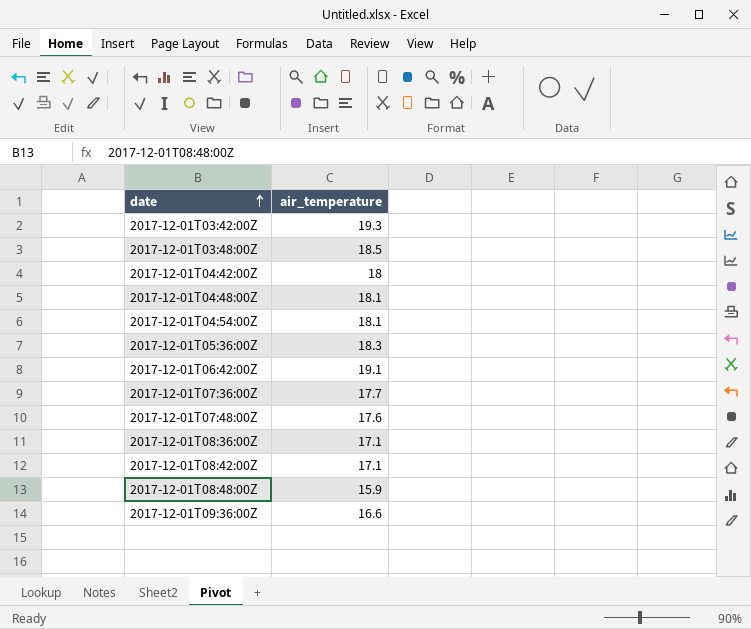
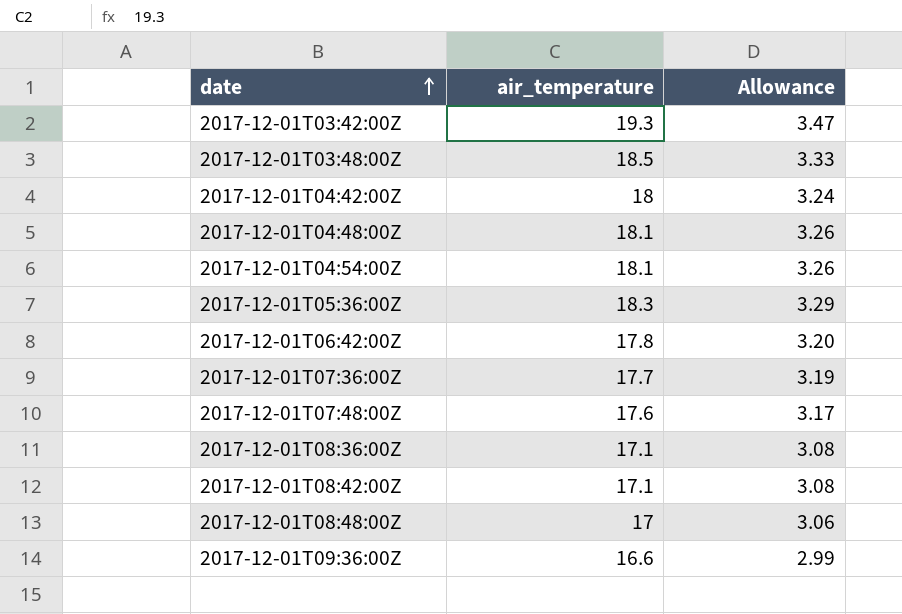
column Allowance | formula: none -> [air_temperature] * 0.18
2017-12-01T06:42:00Z | air_temperature: 19.1 -> 17.8
2017-12-01T08:48:00Z | air_temperature: 15.9 -> 17

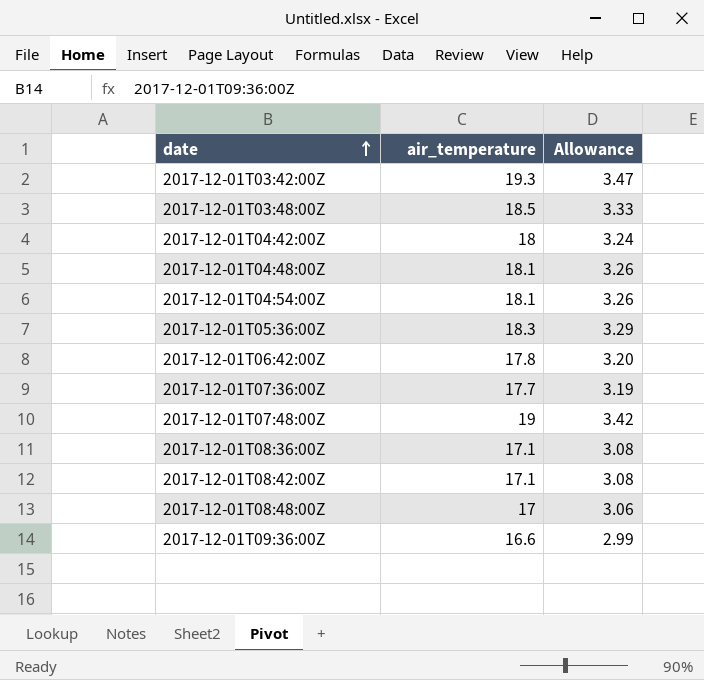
2017-12-01T07:48:00Z | air_temperature: 17.6 -> 19
2017-12-01T07:48:00Z | Allowance: 3.17 -> 3.42

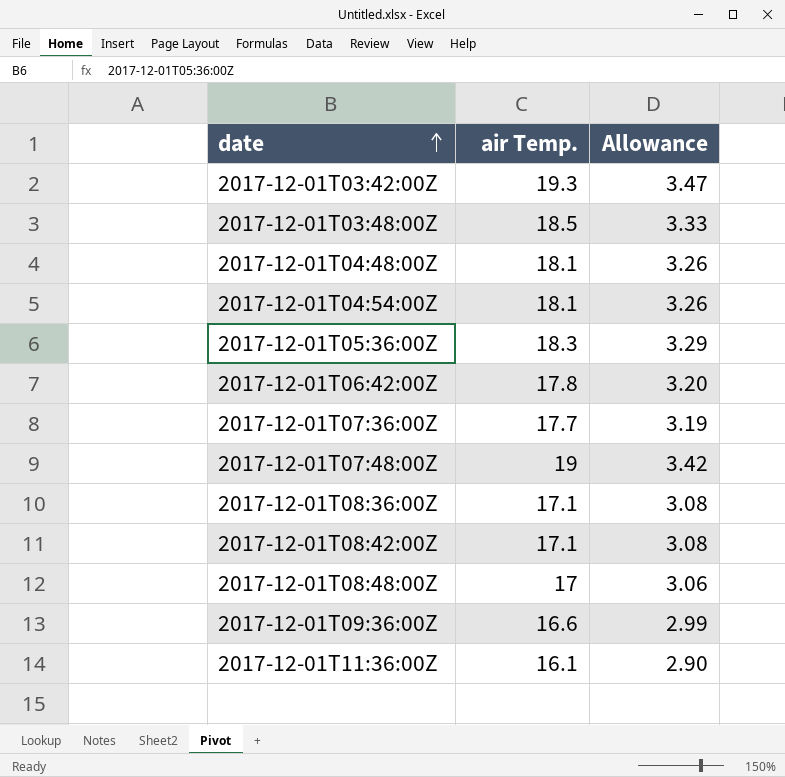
column name: air_temperature -> air Temp.
row 2017-12-01T04:42:00Z: 18 | 3.24 -> none
row 2017-12-01T11:36:00Z: none -> 16.1 | 2.90

